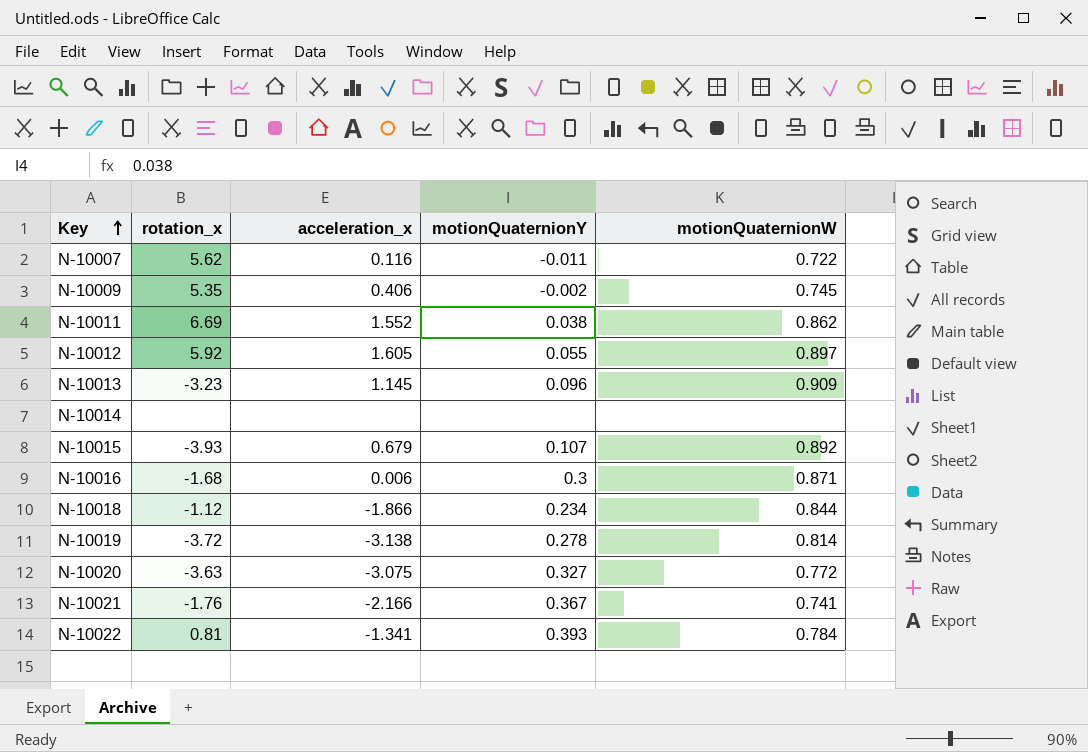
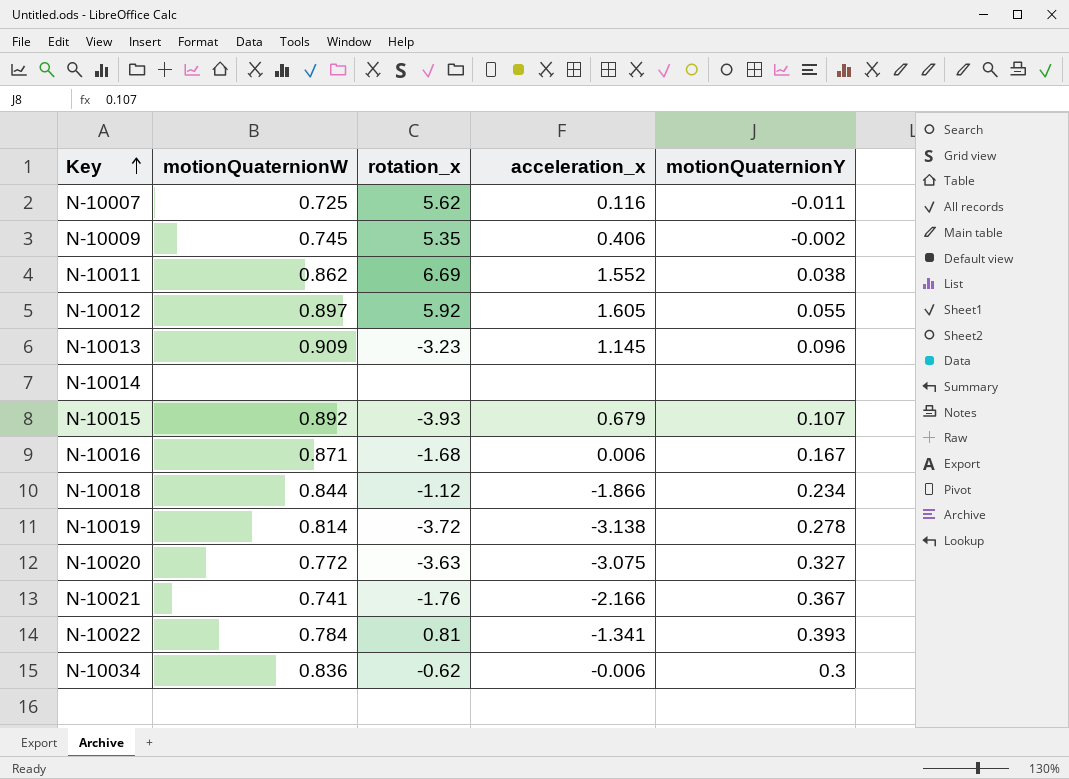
column motionQuaternionW | position: 5 -> 2
N-10007 | motionQuaternionW: 0.722 -> 0.725
N-10016 | motionQuaternionY: 0.3 -> 0.167
row N-10034: none -> 0.836 | -0.62 | -0.006 | 0.3

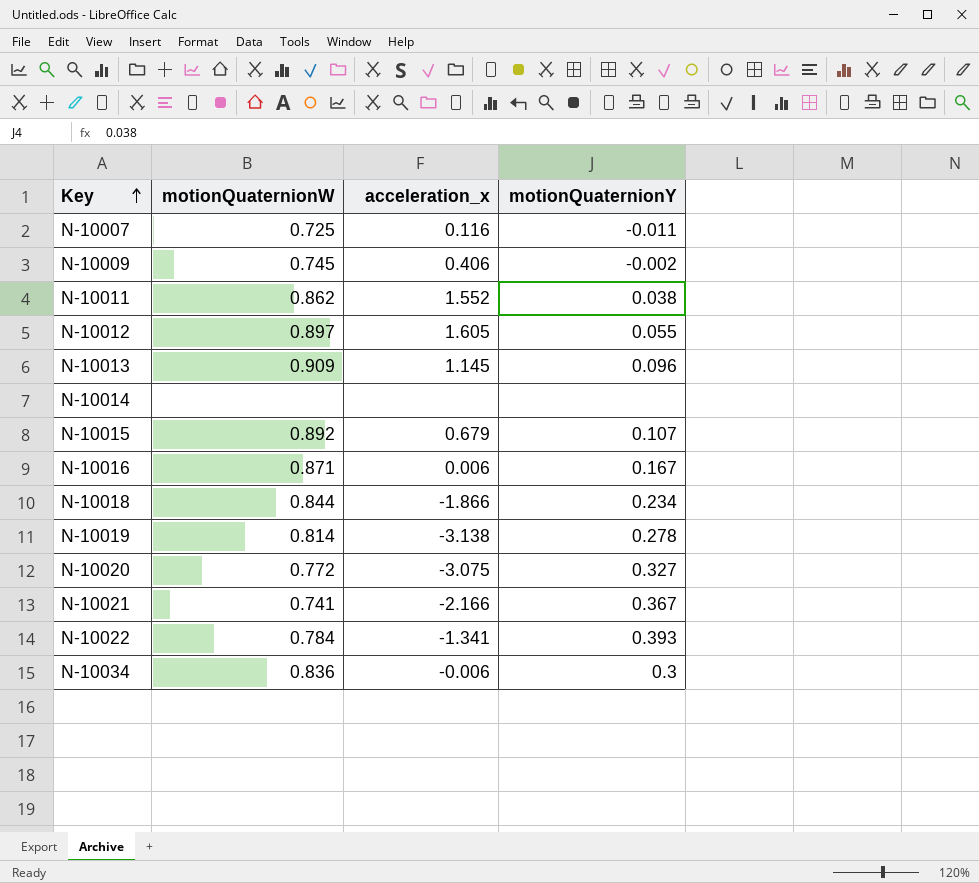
column rotation_x | position: 3 -> none

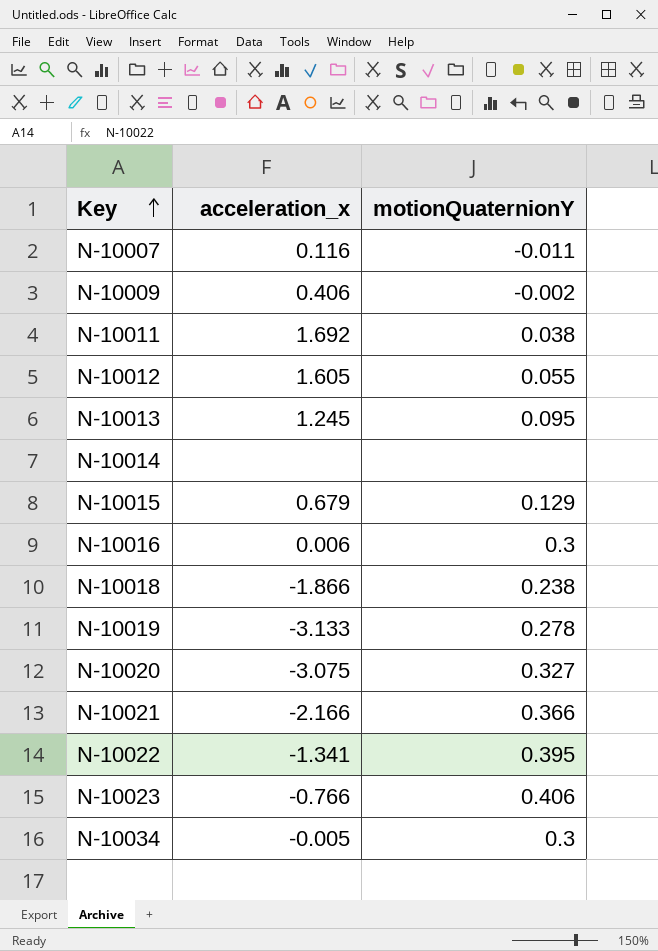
column motionQuaternionW | position: 2 -> none
N-10011 | acceleration_x: 1.552 -> 1.692
N-10013 | acceleration_x: 1.145 -> 1.245
N-10013 | motionQuaternionY: 0.096 -> 0.095
N-10015 | motionQuaternionY: 0.107 -> 0.129
N-10016 | motionQuaternionY: 0.167 -> 0.3
N-10018 | motionQuaternionY: 0.234 -> 0.238
N-10019 | acceleration_x: -3.138 -> -3.133
N-10021 | motionQuaternionY: 0.367 -> 0.366
N-10022 | motionQuaternionY: 0.393 -> 0.395
row N-10023: none -> -0.766 | 0.406
N-10034 | acceleration_x: -0.006 -> -0.005

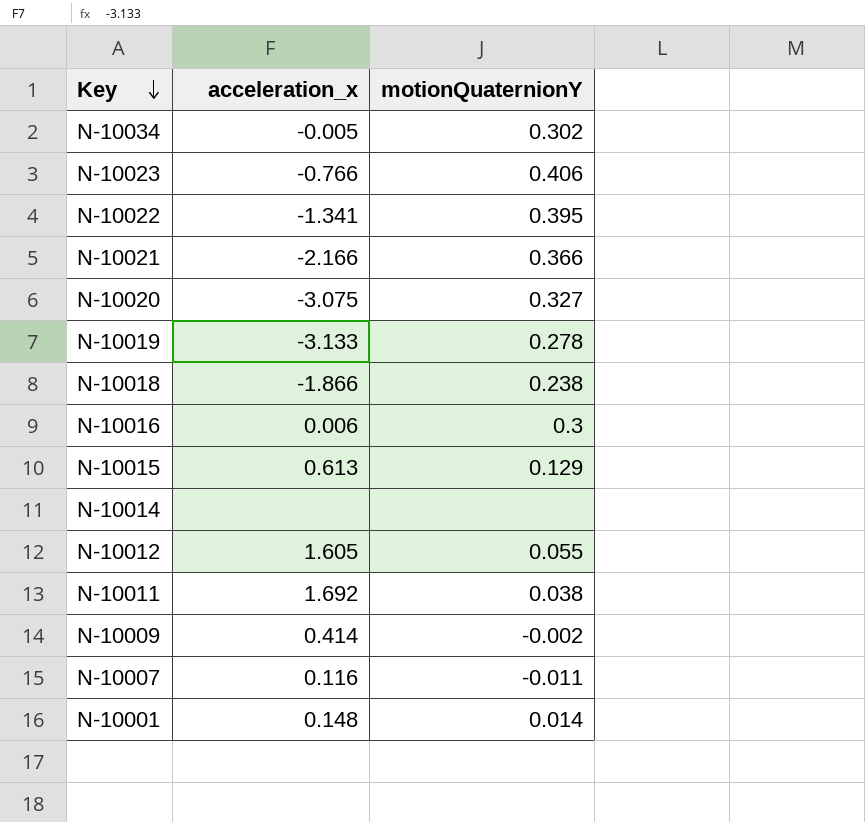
row order: Key ascending -> Key descending
row N-10013: 1.245 | 0.095 -> none
N-10034 | motionQuaternionY: 0.3 -> 0.302
N-10015 | acceleration_x: 0.679 -> 0.613
N-10009 | acceleration_x: 0.406 -> 0.414
row N-10001: none -> 0.148 | 0.014

